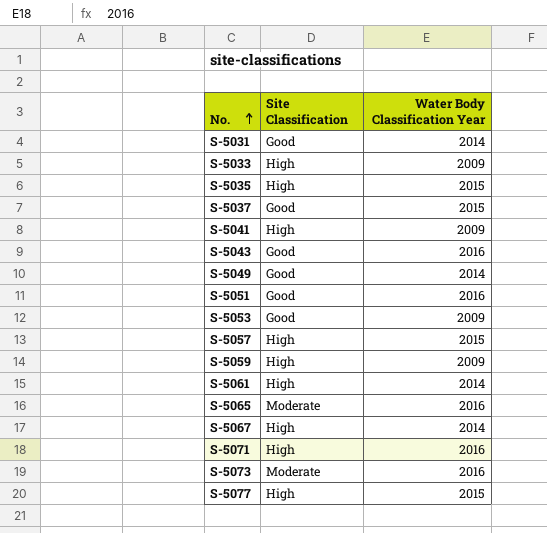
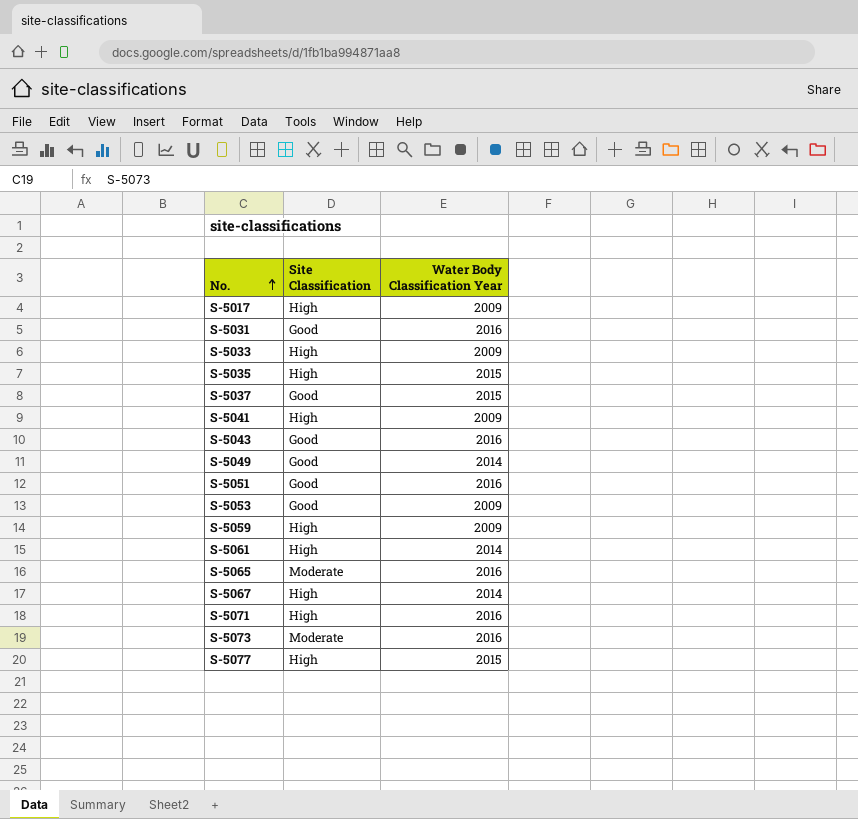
row S-5057: High | 2015 -> none
row S-5017: none -> High | 2009
S-5031 | Water Body Classification Year: 2014 -> 2016

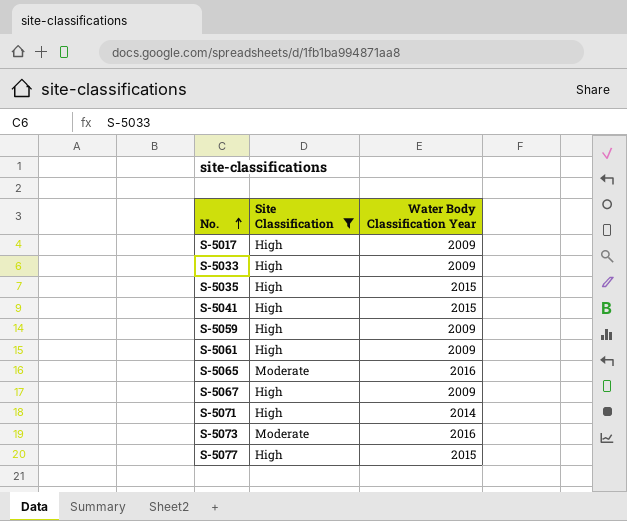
filter: none -> Site Classification != Good
S-5041 | Water Body Classification Year: 2009 -> 2015
S-5061 | Water Body Classification Year: 2014 -> 2009
S-5067 | Water Body Classification Year: 2014 -> 2009
S-5071 | Water Body Classification Year: 2016 -> 2014

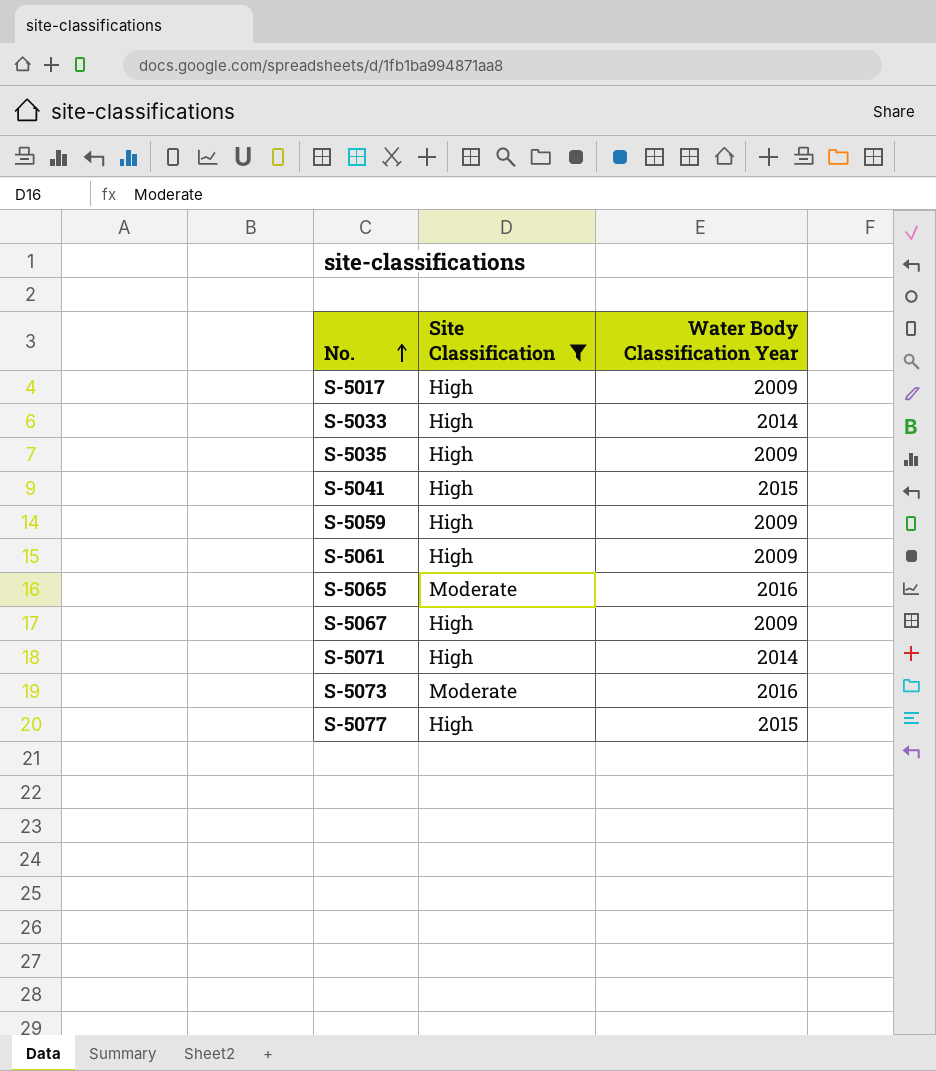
S-5033 | Water Body Classification Year: 2009 -> 2014
S-5035 | Water Body Classification Year: 2015 -> 2009

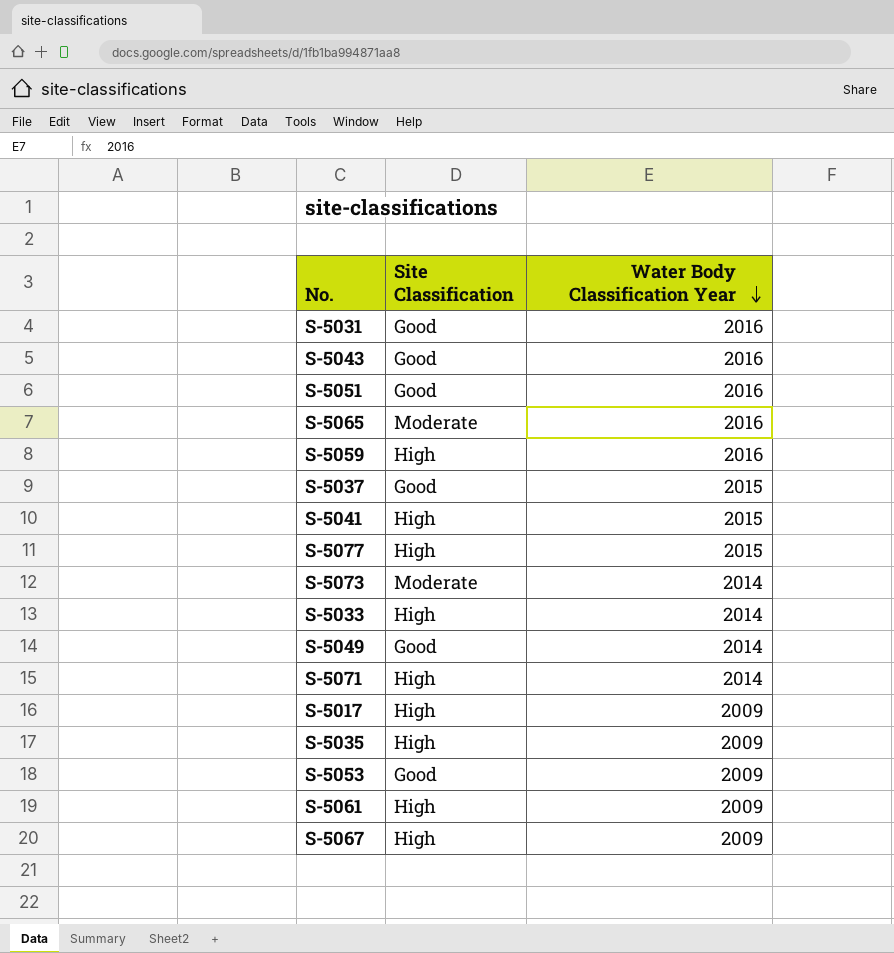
filter: Site Classification != Good -> none
row order: No. ascending -> Water Body Classification Year descending
S-5059 | Water Body Classification Year: 2009 -> 2016
S-5073 | Water Body Classification Year: 2016 -> 2014

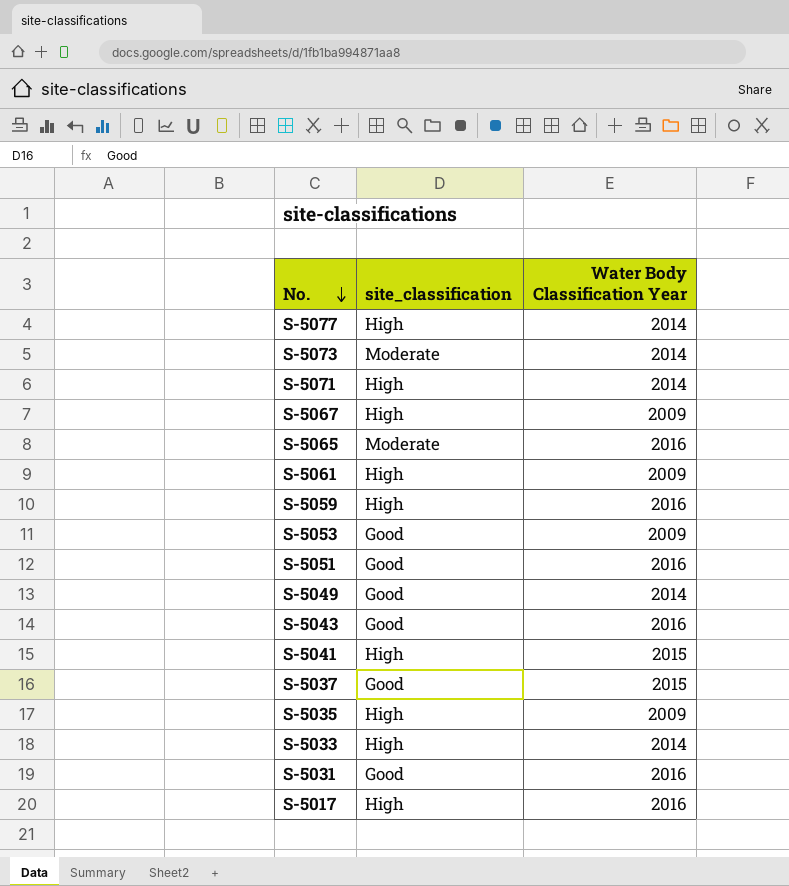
row order: Water Body Classification Year descending -> No. descending
column name: Site Classification -> site_classification
S-5077 | Water Body Classification Year: 2015 -> 2014
S-5017 | Water Body Classification Year: 2009 -> 2016

